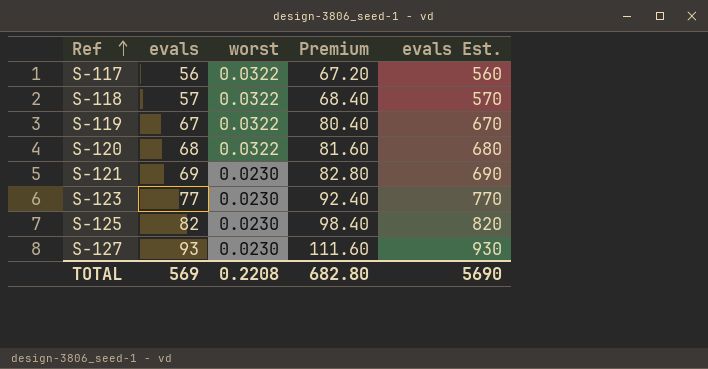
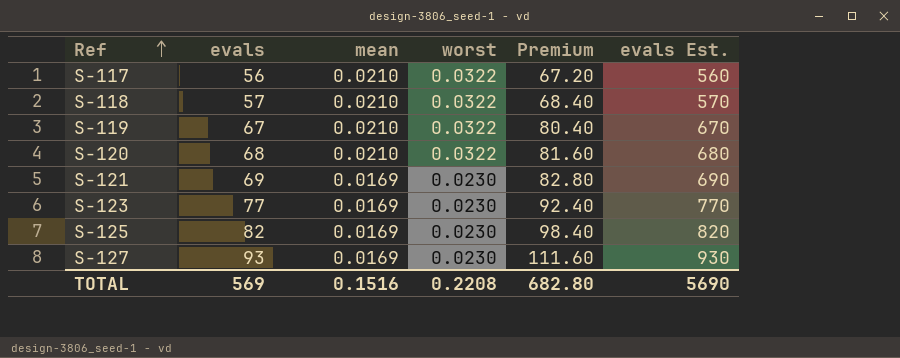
column mean | position: none -> 3

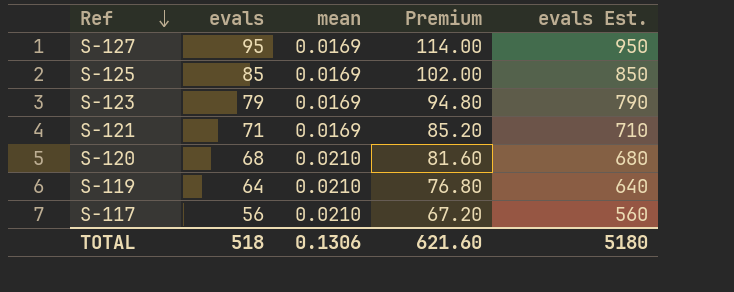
row order: Ref ascending -> Ref descending
column worst | position: 4 -> none
row S-118: 57 | 0.0210 | 0.0322 | 68.40 | 570 -> none
S-127 | evals: 93 -> 95
S-127 | Premium: 111.60 -> 114.00
S-127 | evals Est.: 930 -> 950
S-125 | evals: 82 -> 85
S-125 | Premium: 98.40 -> 102.00
S-125 | evals Est.: 820 -> 850
S-123 | evals: 77 -> 79
S-123 | Premium: 92.40 -> 94.80
S-123 | evals Est.: 770 -> 790
S-121 | evals: 69 -> 71
S-121 | Premium: 82.80 -> 85.20
S-121 | evals Est.: 690 -> 710
S-119 | evals: 67 -> 64
S-119 | Premium: 80.40 -> 76.80
S-119 | evals Est.: 670 -> 640
TOTAL | evals: 569 -> 518
TOTAL | mean: 0.1516 -> 0.1306
TOTAL | Premium: 682.80 -> 621.60
TOTAL | evals Est.: 5690 -> 5180

